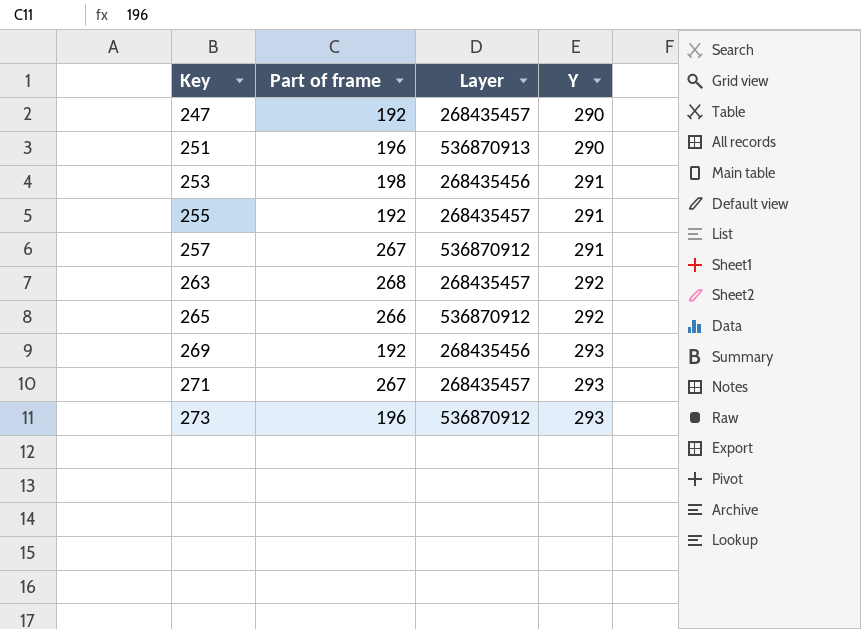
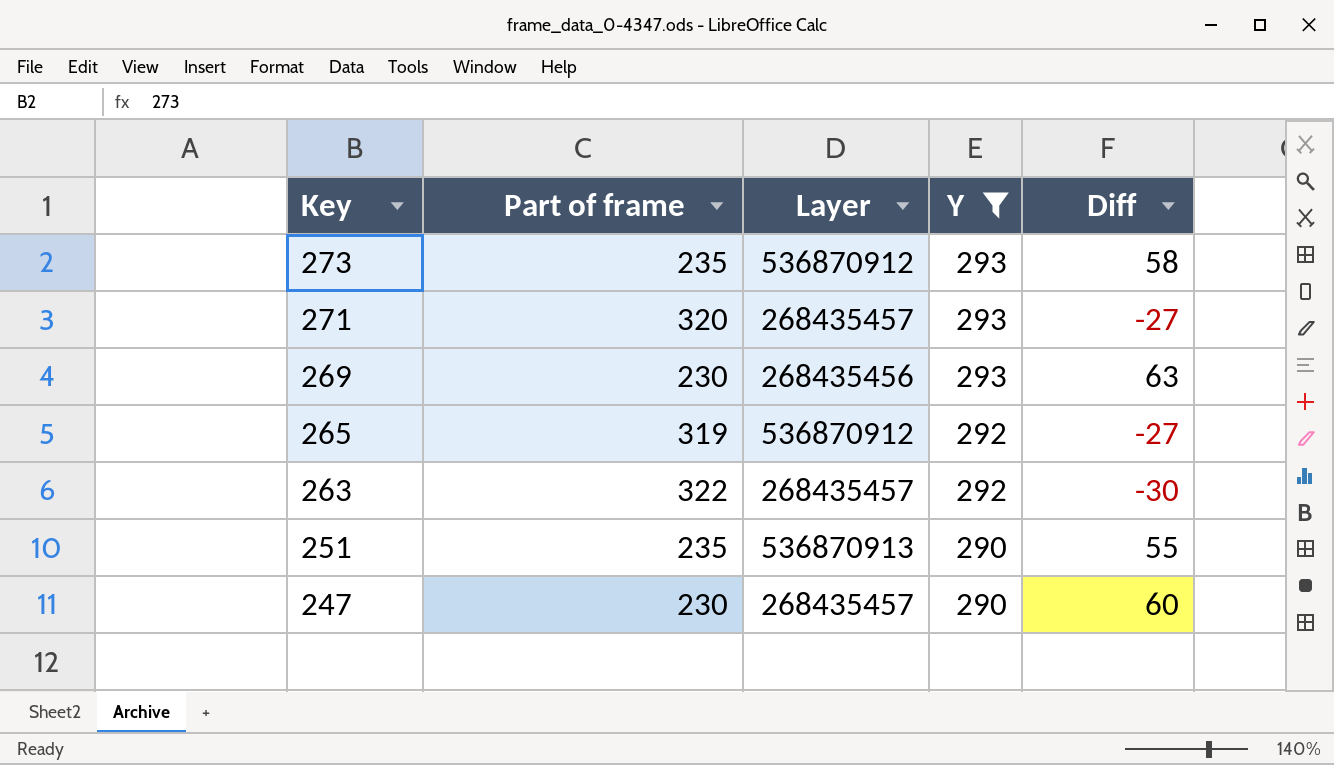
filter: none -> Y != 291
row order: Key ascending -> Key descending
column Diff | formula: none -> [Y] - [Part of frame]
273 | Part of frame: 196 -> 235
271 | Part of frame: 267 -> 320
269 | Part of frame: 192 -> 230
265 | Part of frame: 266 -> 319
263 | Part of frame: 268 -> 322
251 | Part of frame: 196 -> 235
247 | Part of frame: 192 -> 230

